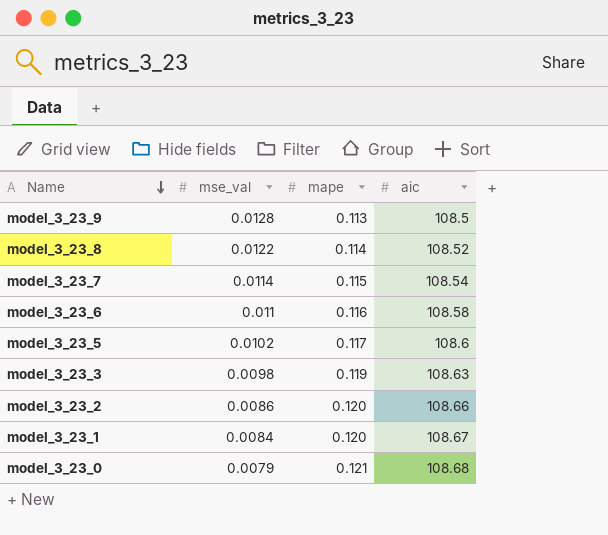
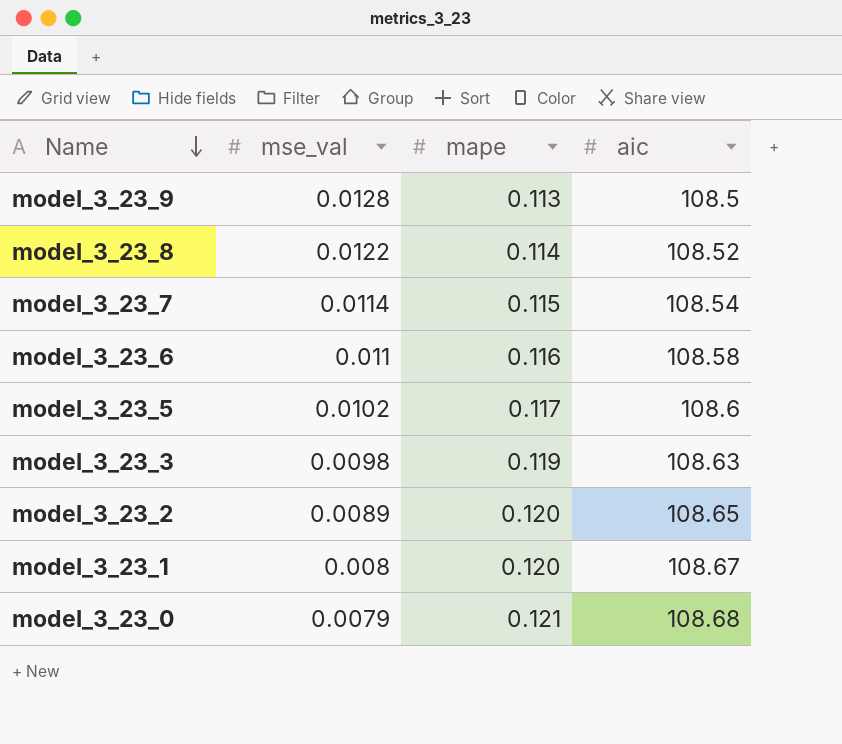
model_3_23_2 | mse_val: 0.0086 -> 0.0089
model_3_23_2 | aic: 108.66 -> 108.65
model_3_23_1 | mse_val: 0.0084 -> 0.008

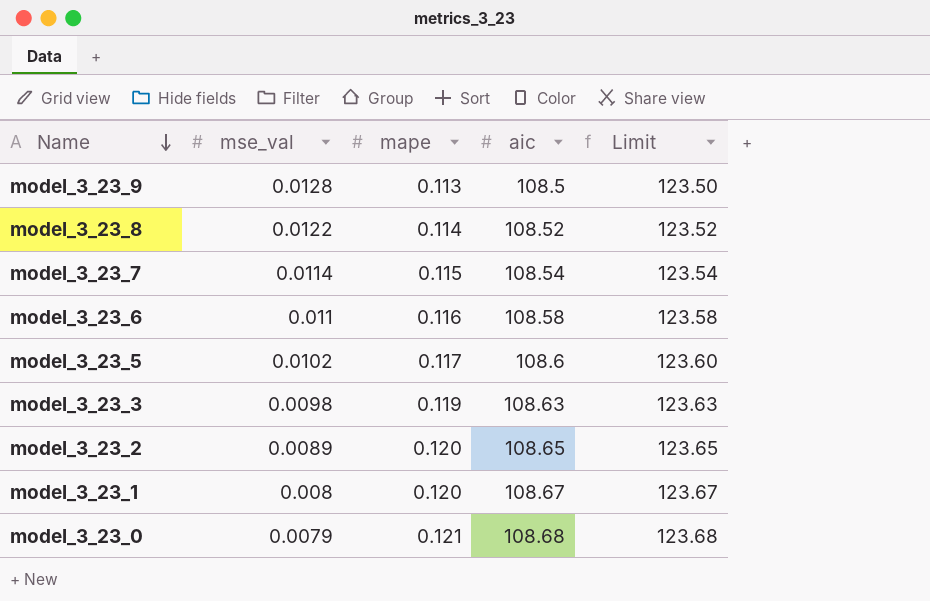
column Limit | formula: none -> [aic] + 15

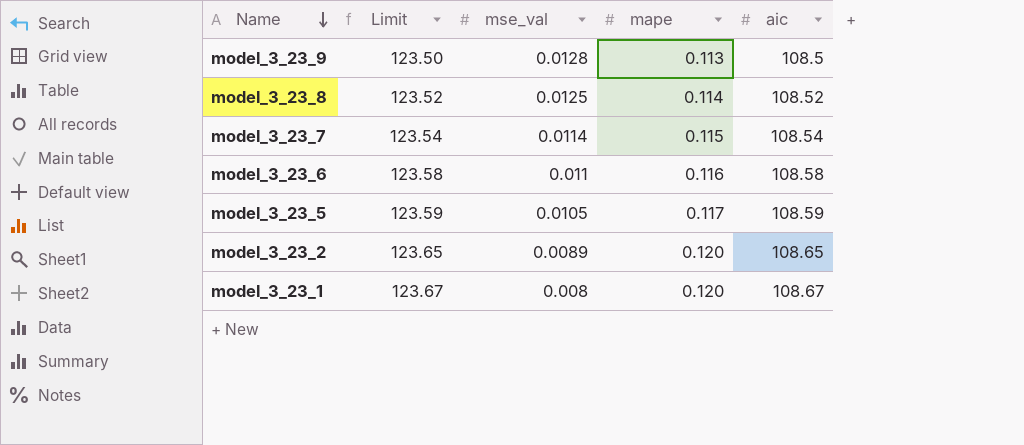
column Limit | position: 5 -> 2
row model_3_23_3: 0.0098 | 0.119 | 108.63 | 123.63 -> none
row model_3_23_0: 0.0079 | 0.121 | 108.68 | 123.68 -> none
model_3_23_8 | mse_val: 0.0122 -> 0.0125
model_3_23_5 | Limit: 123.60 -> 123.59
model_3_23_5 | mse_val: 0.0102 -> 0.0105
model_3_23_5 | aic: 108.6 -> 108.59

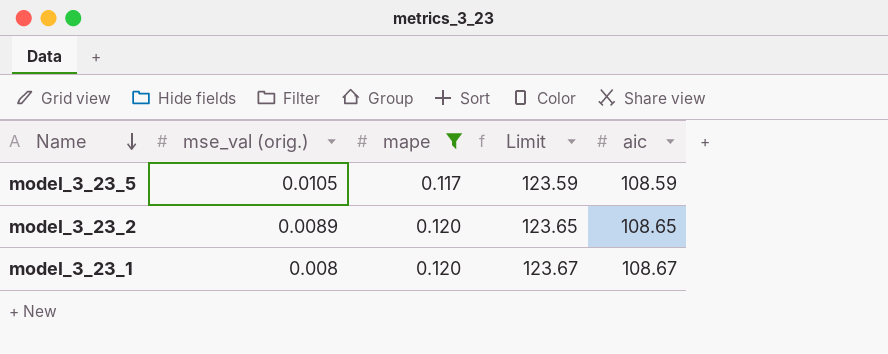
filter: none -> mape >= 0.117
column name: mse_val -> mse_val (orig.)
column Limit | position: 2 -> 4

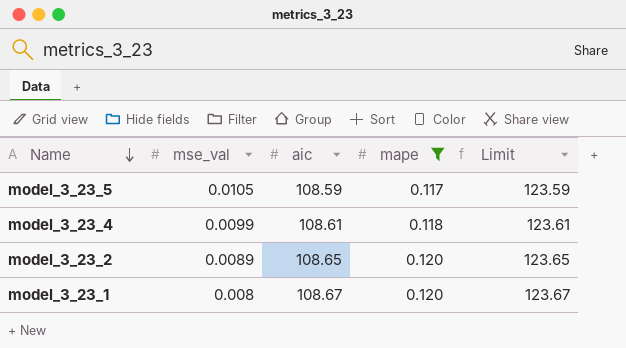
column name: mse_val (orig.) -> mse_val
column aic | position: 5 -> 3
row model_3_23_4: none -> 0.0099 | 108.61 | 0.118 | 123.61

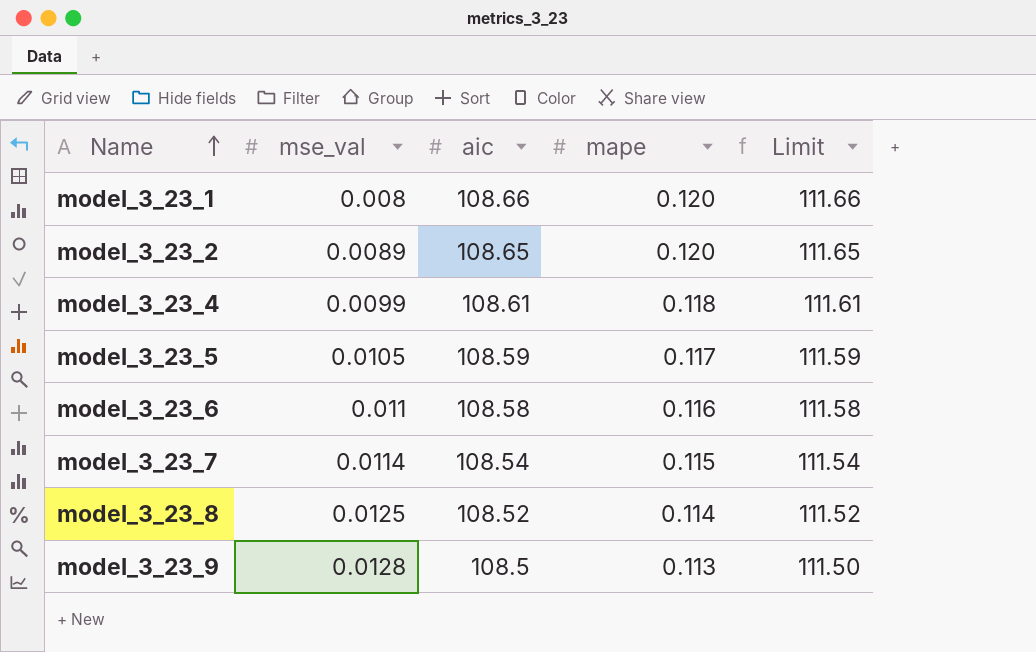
filter: mape >= 0.117 -> none
row order: Name descending -> Name ascending
column Limit | formula: [aic] + 15 -> [aic] + 3
model_3_23_1 | aic: 108.67 -> 108.66

